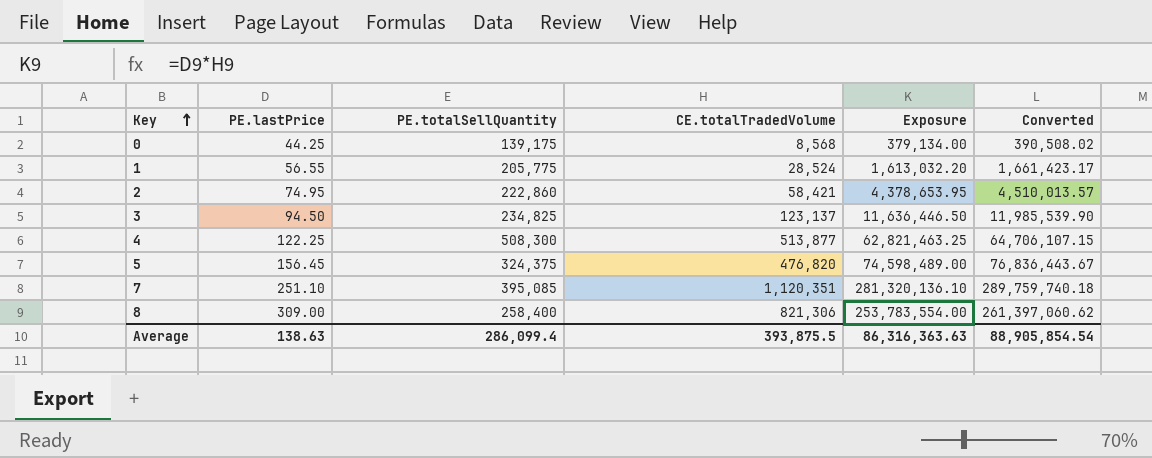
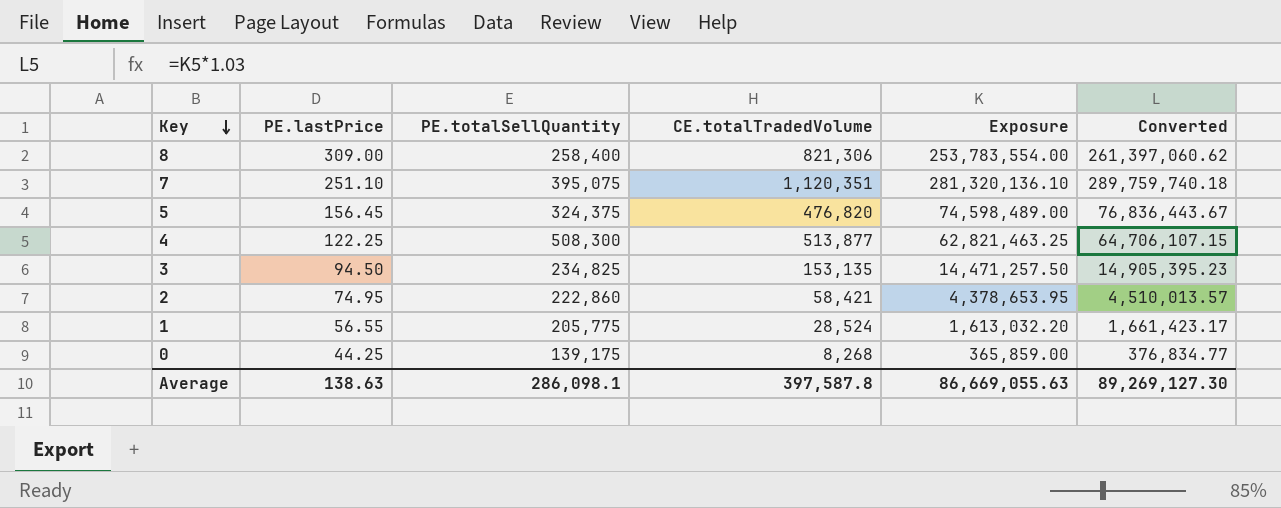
row order: Key ascending -> Key descending
7 | PE.totalSellQuantity: 395,085 -> 395,075
3 | CE.totalTradedVolume: 123,137 -> 153,135
3 | Exposure: 11,636,446.50 -> 14,471,257.50
3 | Converted: 11,985,539.90 -> 14,905,395.23
0 | CE.totalTradedVolume: 8,568 -> 8,268
0 | Exposure: 379,134.00 -> 365,859.00
0 | Converted: 390,508.02 -> 376,834.77
Average | PE.totalSellQuantity: 286,099.4 -> 286,098.1
Average | CE.totalTradedVolume: 393,875.5 -> 397,587.8
Average | Exposure: 86,316,363.63 -> 86,669,055.63
Average | Converted: 88,905,854.54 -> 89,269,127.30

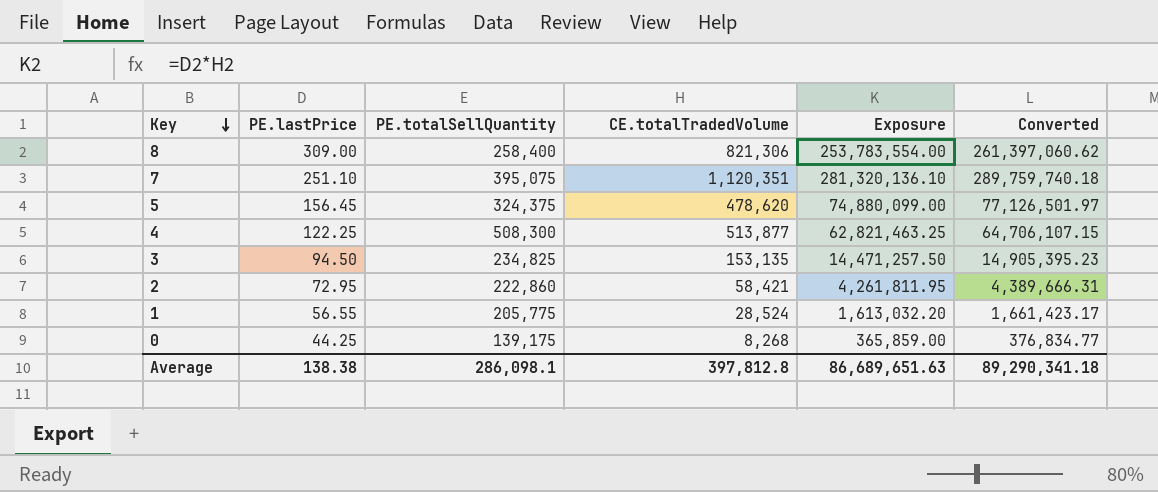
5 | CE.totalTradedVolume: 476,820 -> 478,620
5 | Exposure: 74,598,489.00 -> 74,880,099.00
5 | Converted: 76,836,443.67 -> 77,126,501.97
2 | PE.lastPrice: 74.95 -> 72.95
2 | Exposure: 4,378,653.95 -> 4,261,811.95
2 | Converted: 4,510,013.57 -> 4,389,666.31
Average | PE.lastPrice: 138.63 -> 138.38
Average | CE.totalTradedVolume: 397,587.8 -> 397,812.8
Average | Exposure: 86,669,055.63 -> 86,689,651.63
Average | Converted: 89,269,127.30 -> 89,290,341.18

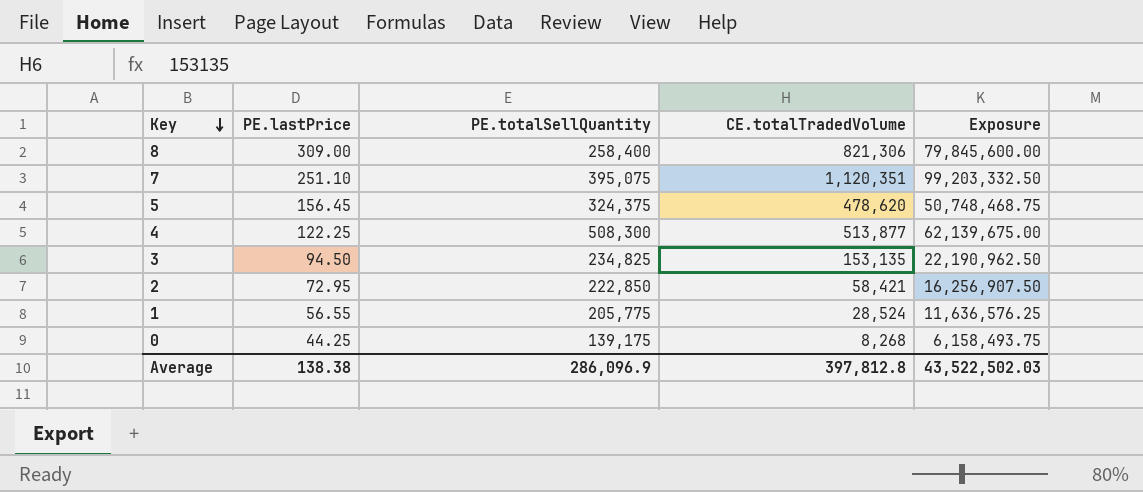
column Converted | formula: [Exposure] * 1.03 -> none
column Exposure | formula: [PE.lastPrice] * [CE.totalTradedVolume] -> [PE.lastPrice] * [PE.totalSellQuantity]
2 | PE.totalSellQuantity: 222,860 -> 222,850
Average | PE.totalSellQuantity: 286,098.1 -> 286,096.9
Average | Exposure: 86,689,651.63 -> 43,522,502.03

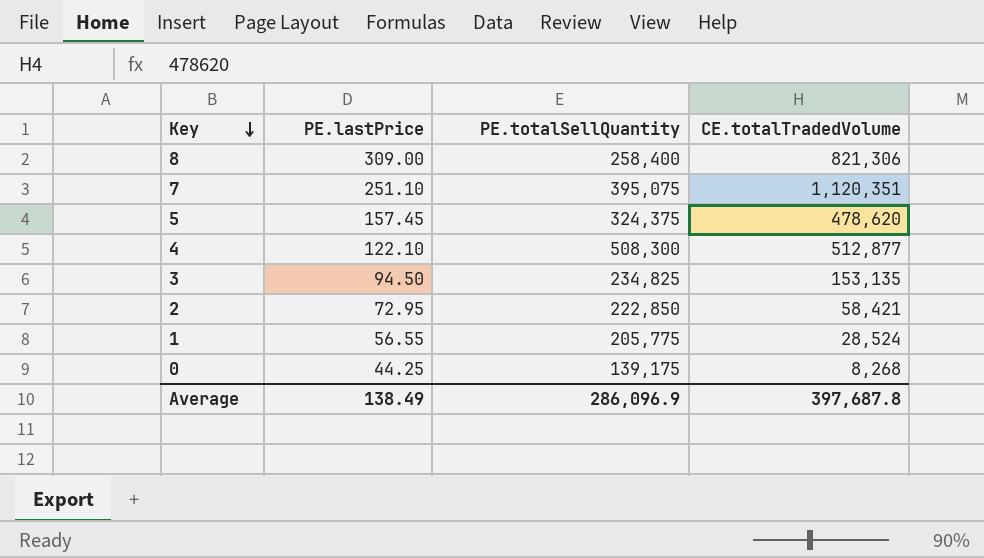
column Exposure | formula: [PE.lastPrice] * [PE.totalSellQuantity] -> none
5 | PE.lastPrice: 156.45 -> 157.45
4 | PE.lastPrice: 122.25 -> 122.10
4 | CE.totalTradedVolume: 513,877 -> 512,877
Average | PE.lastPrice: 138.38 -> 138.49
Average | CE.totalTradedVolume: 397,812.8 -> 397,687.8

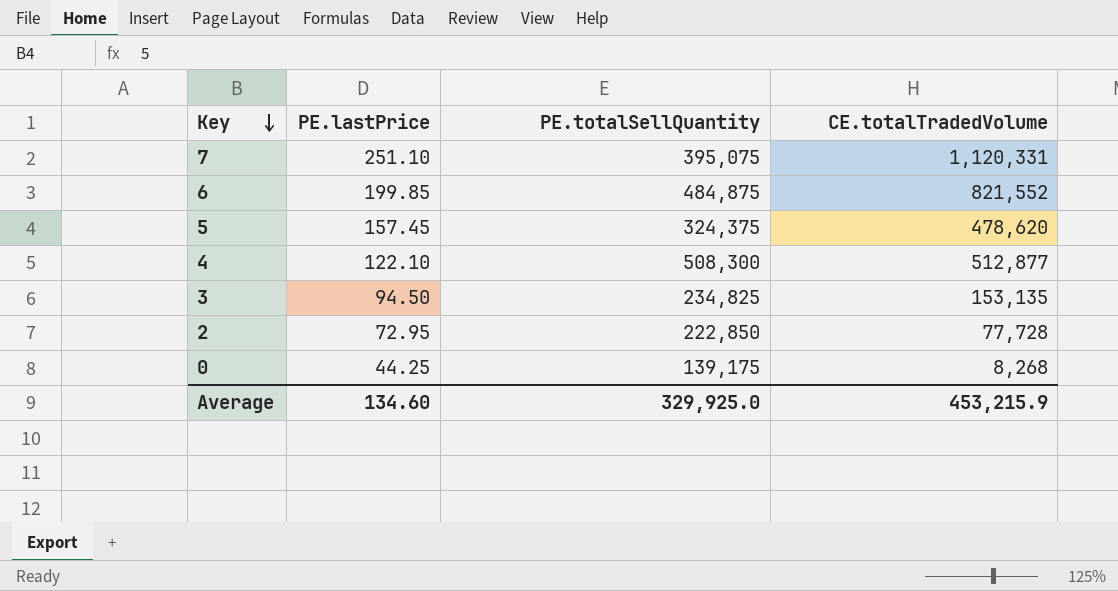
row 8: 309.00 | 258,400 | 821,306 -> none
row 1: 56.55 | 205,775 | 28,524 -> none
7 | CE.totalTradedVolume: 1,120,351 -> 1,120,331
row 6: none -> 199.85 | 484,875 | 821,552
2 | CE.totalTradedVolume: 58,421 -> 77,728
Average | PE.lastPrice: 138.49 -> 134.60
Average | PE.totalSellQuantity: 286,096.9 -> 329,925.0
Average | CE.totalTradedVolume: 397,687.8 -> 453,215.9

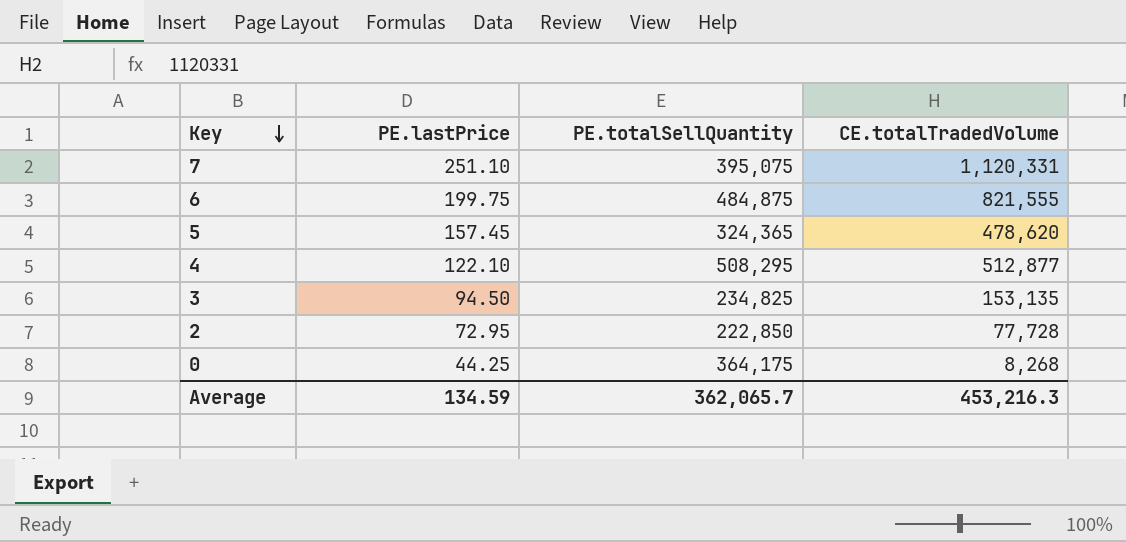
6 | PE.lastPrice: 199.85 -> 199.75
6 | CE.totalTradedVolume: 821,552 -> 821,555
5 | PE.totalSellQuantity: 324,375 -> 324,365
4 | PE.totalSellQuantity: 508,300 -> 508,295
0 | PE.totalSellQuantity: 139,175 -> 364,175
Average | PE.lastPrice: 134.60 -> 134.59
Average | PE.totalSellQuantity: 329,925.0 -> 362,065.7
Average | CE.totalTradedVolume: 453,215.9 -> 453,216.3

